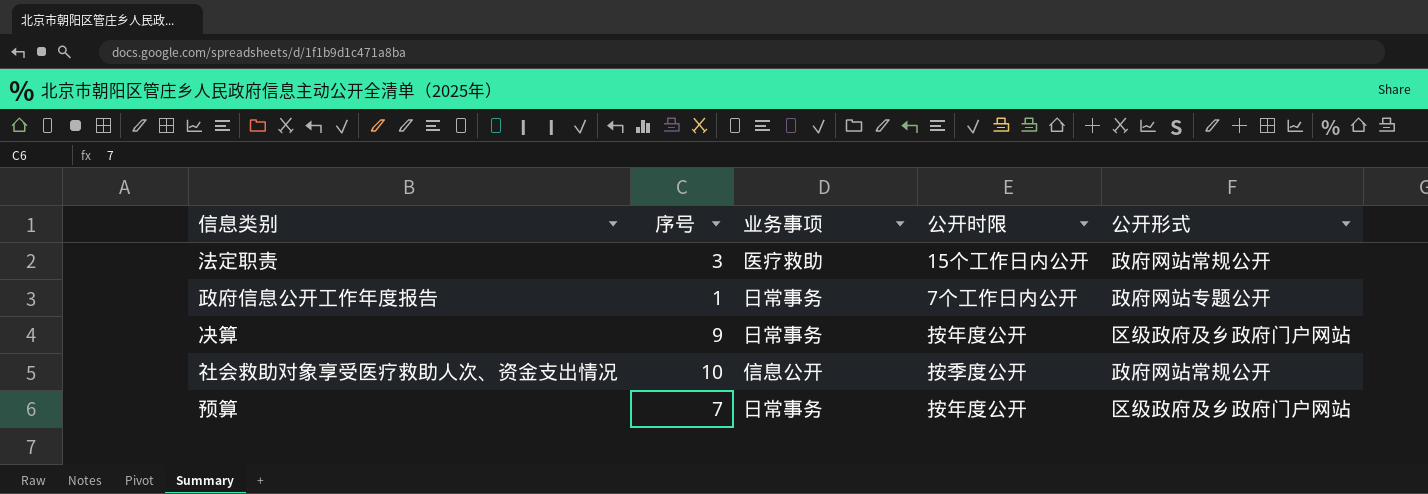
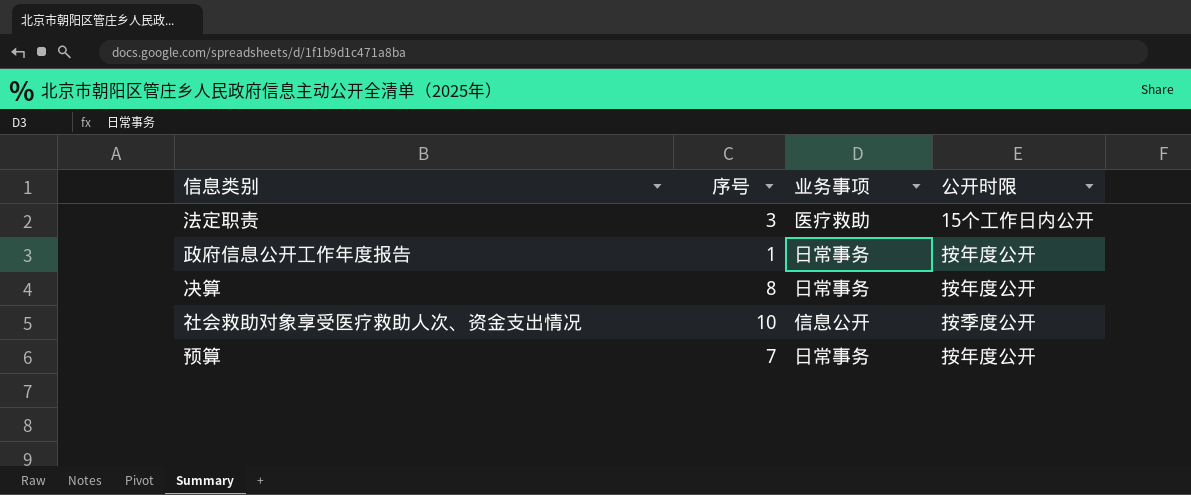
column 公开形式 | position: 5 -> none
政府信息公开工作年度报告 | 公开时限: 7个工作日内公开 -> 按年度公开
决算 | 序号: 9 -> 8

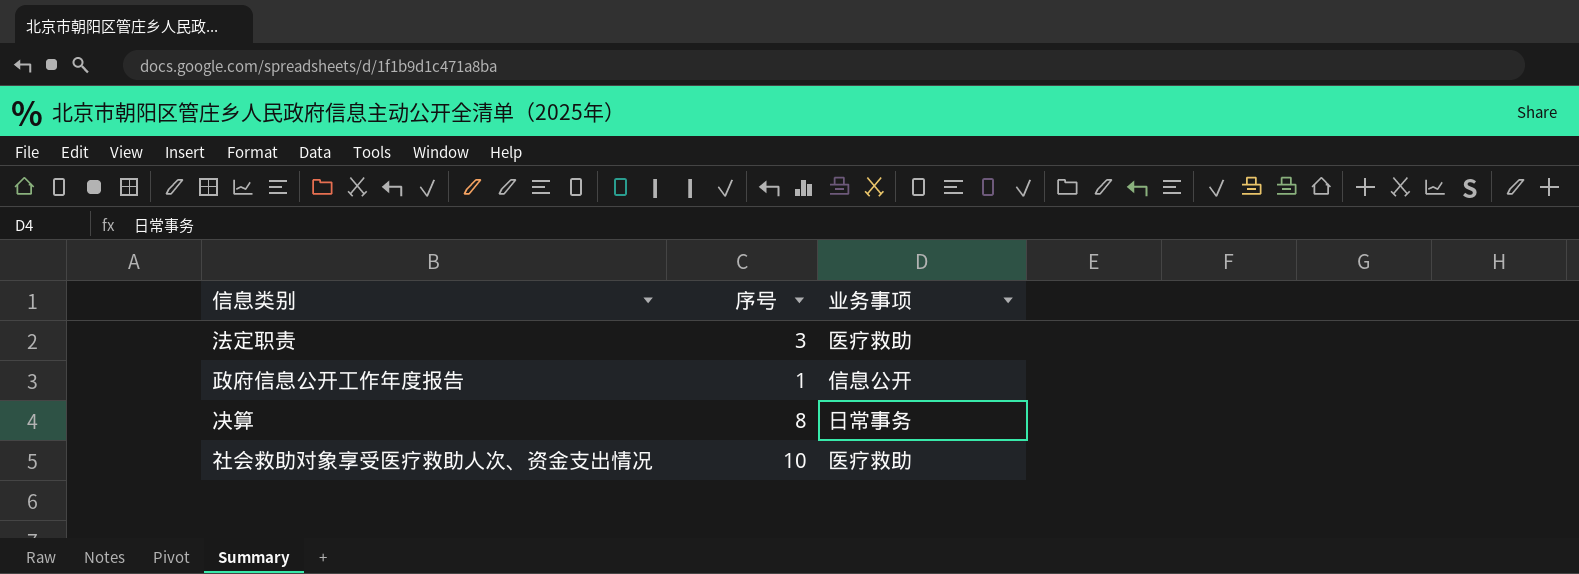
column 公开时限 | position: 4 -> none
row 预算: 7 | 日常事务 | 按年度公开 -> none
政府信息公开工作年度报告 | 业务事项: 日常事务 -> 信息公开
社会救助对象享受医疗救助人次、资金支出情况 | 业务事项: 信息公开 -> 医疗救助

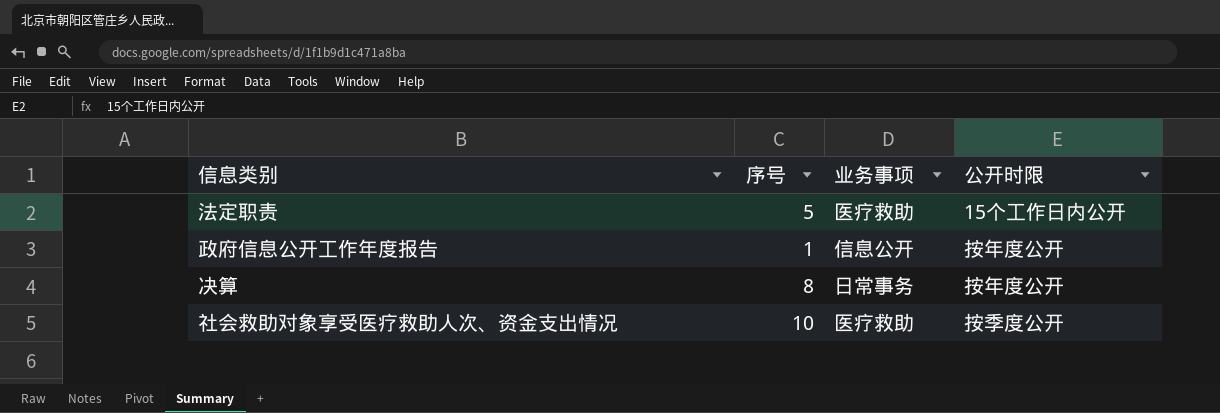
column 公开时限 | position: none -> 4
法定职责 | 序号: 3 -> 5

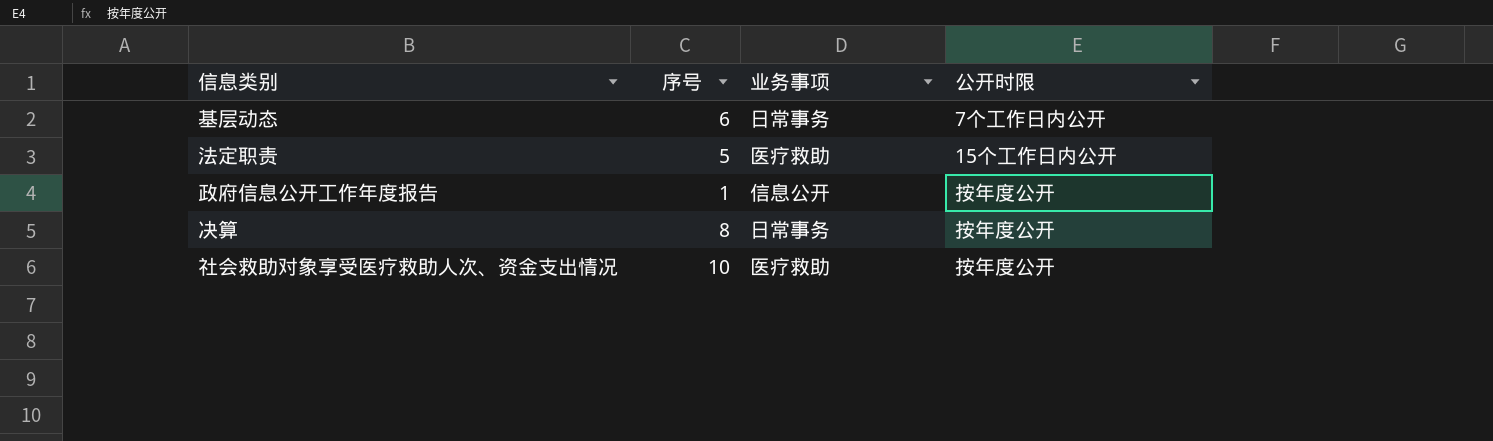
row 基层动态: none -> 6 | 日常事务 | 7个工作日内公开
社会救助对象享受医疗救助人次、资金支出情况 | 公开时限: 按季度公开 -> 按年度公开

